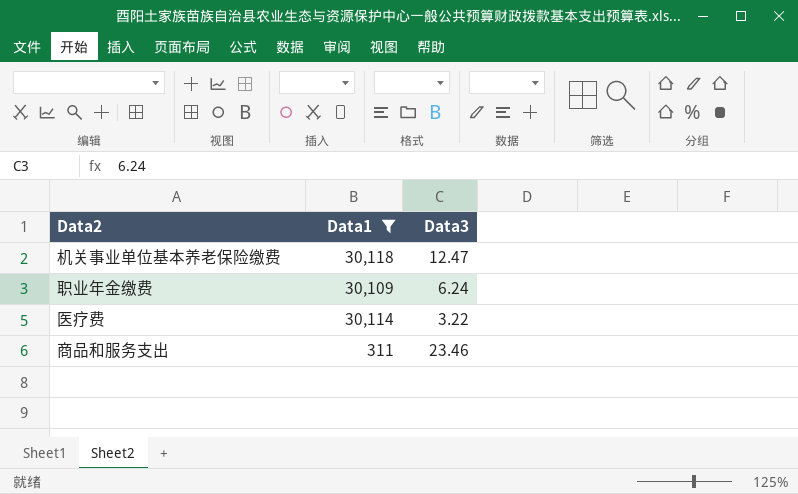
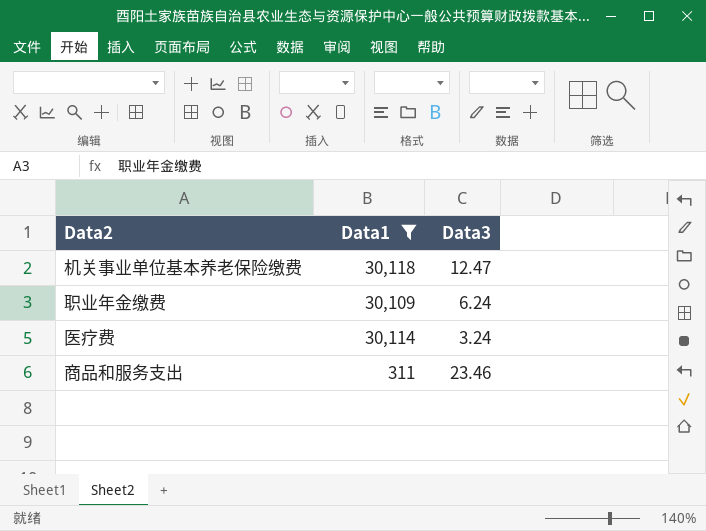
医疗费 | Data3: 3.22 -> 3.24

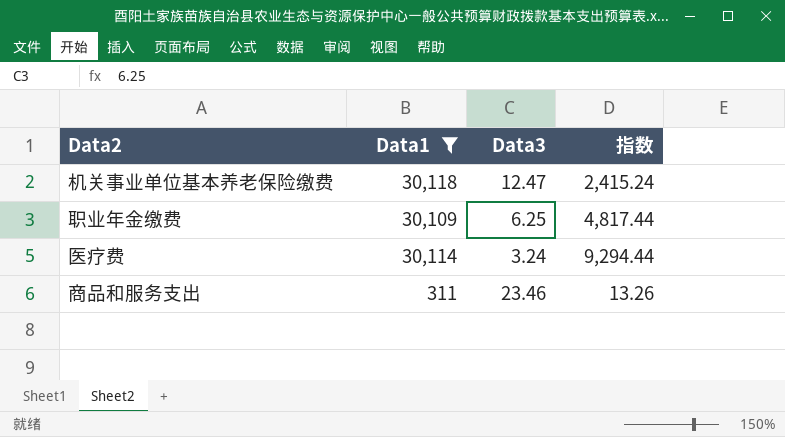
column 指数 | formula: none -> [Data1] / [Data3]
职业年金缴费 | Data3: 6.24 -> 6.25

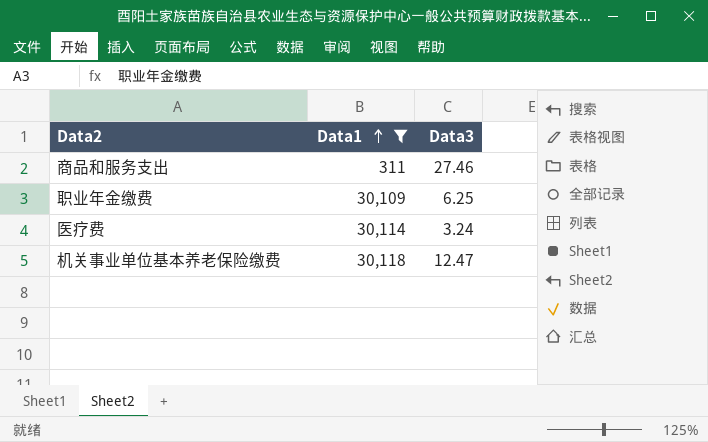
row order: none -> Data1 ascending
column 指数 | formula: [Data1] / [Data3] -> none
商品和服务支出 | Data3: 23.46 -> 27.46

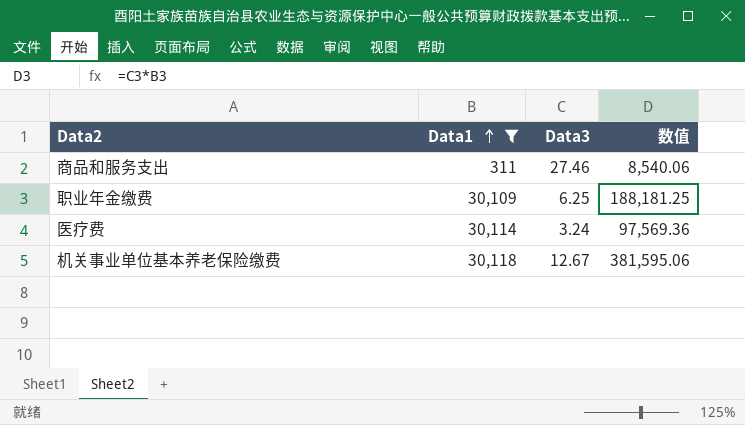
column 数值 | formula: none -> [Data1] * [Data3]
机关事业单位基本养老保险缴费 | Data3: 12.47 -> 12.67

